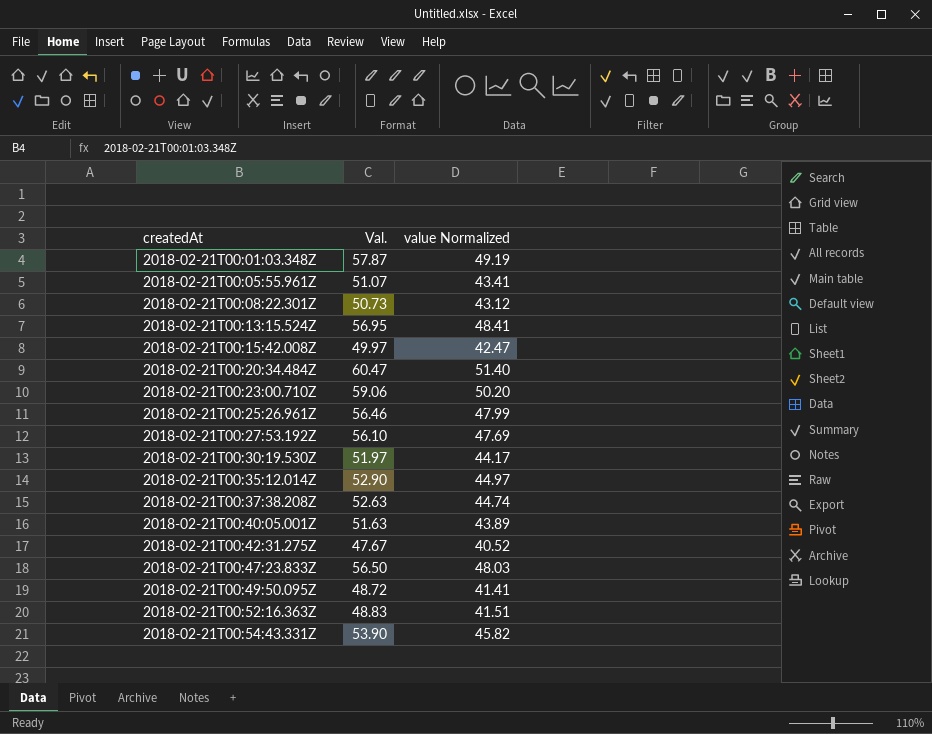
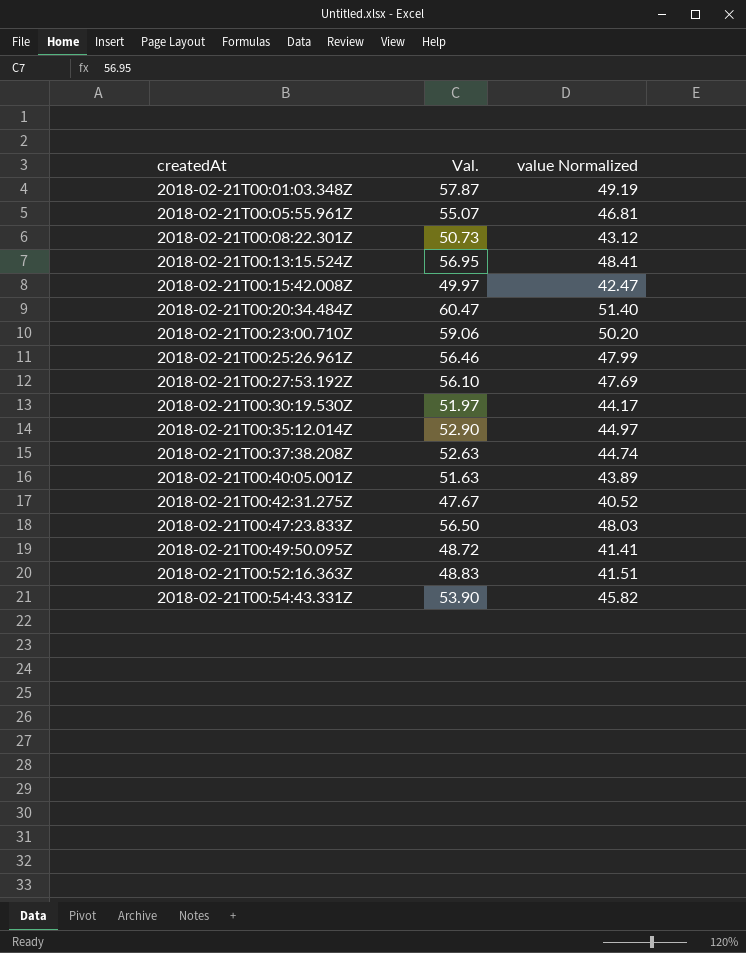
2018-02-21T00:05:55.961Z | Val.: 51.07 -> 55.07
2018-02-21T00:05:55.961Z | value Normalized: 43.41 -> 46.81

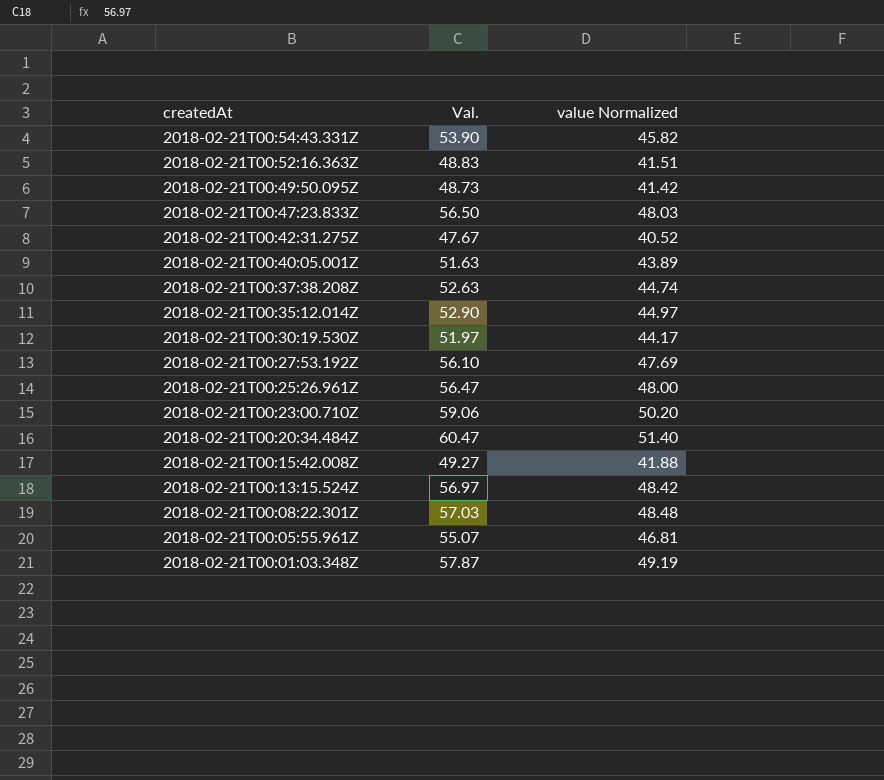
row order: createdAt ascending -> createdAt descending
2018-02-21T00:49:50.095Z | Val.: 48.72 -> 48.73
2018-02-21T00:49:50.095Z | value Normalized: 41.41 -> 41.42
2018-02-21T00:25:26.961Z | Val.: 56.46 -> 56.47
2018-02-21T00:25:26.961Z | value Normalized: 47.99 -> 48.00
2018-02-21T00:15:42.008Z | Val.: 49.97 -> 49.27
2018-02-21T00:15:42.008Z | value Normalized: 42.47 -> 41.88
2018-02-21T00:13:15.524Z | Val.: 56.95 -> 56.97
2018-02-21T00:13:15.524Z | value Normalized: 48.41 -> 48.42
2018-02-21T00:08:22.301Z | Val.: 50.73 -> 57.03
2018-02-21T00:08:22.301Z | value Normalized: 43.12 -> 48.48

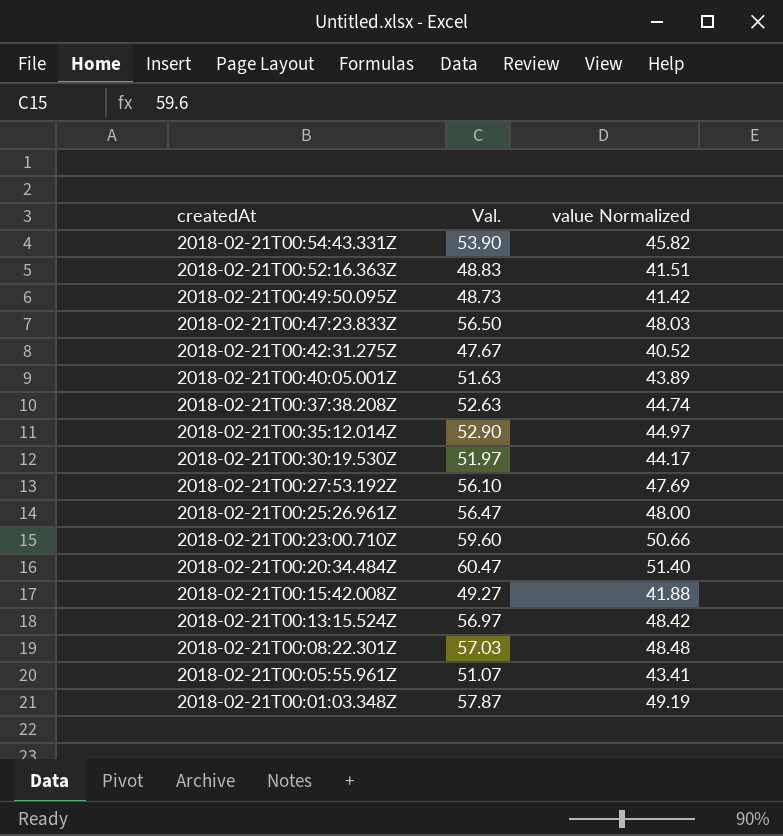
2018-02-21T00:23:00.710Z | Val.: 59.06 -> 59.60
2018-02-21T00:23:00.710Z | value Normalized: 50.20 -> 50.66
2018-02-21T00:05:55.961Z | Val.: 55.07 -> 51.07
2018-02-21T00:05:55.961Z | value Normalized: 46.81 -> 43.41

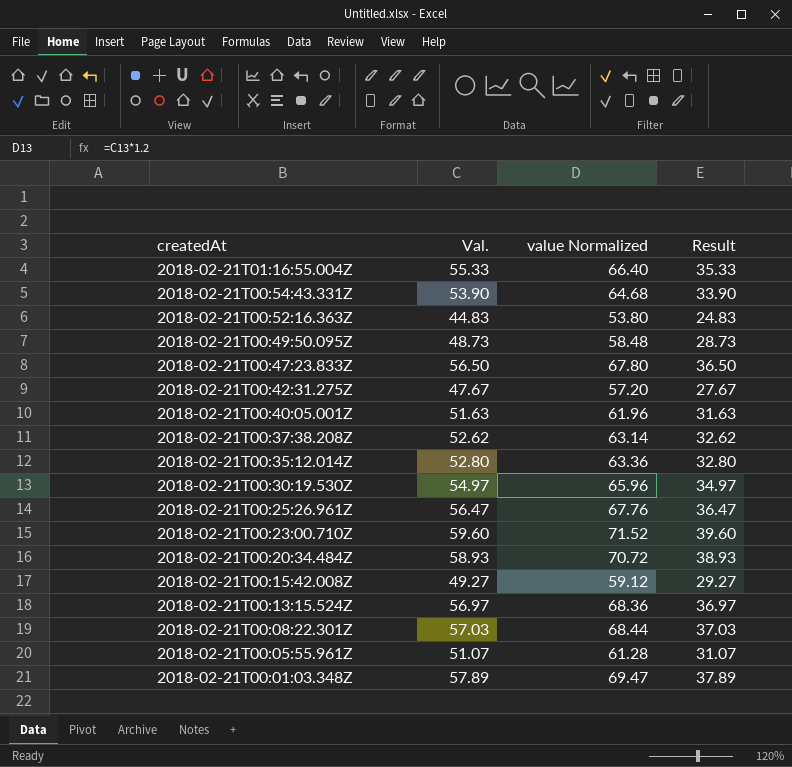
column value Normalized | formula: [Val.] * 0.85 -> [Val.] * 1.2
column Result | formula: none -> [Val.] - 20
row 2018-02-21T00:27:53.192Z: 56.10 | 47.69 -> none
row 2018-02-21T01:16:55.004Z: none -> 55.33 | 66.40 | 35.33
2018-02-21T00:52:16.363Z | Val.: 48.83 -> 44.83
2018-02-21T00:37:38.208Z | Val.: 52.63 -> 52.62
2018-02-21T00:35:12.014Z | Val.: 52.90 -> 52.80
2018-02-21T00:30:19.530Z | Val.: 51.97 -> 54.97
2018-02-21T00:20:34.484Z | Val.: 60.47 -> 58.93
2018-02-21T00:01:03.348Z | Val.: 57.87 -> 57.89

